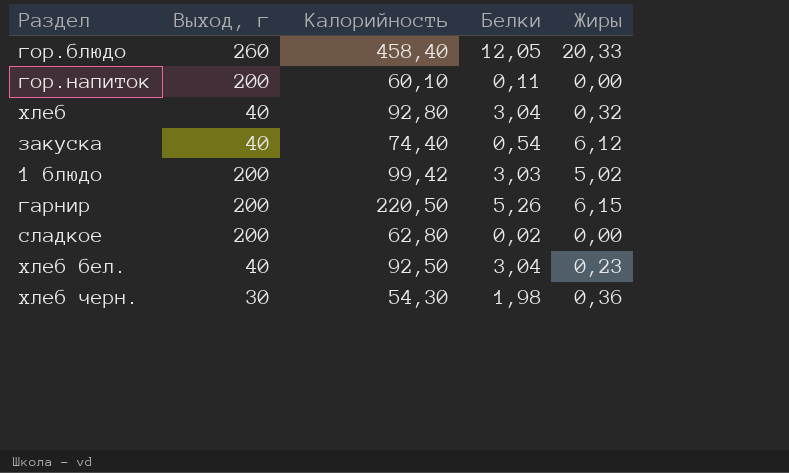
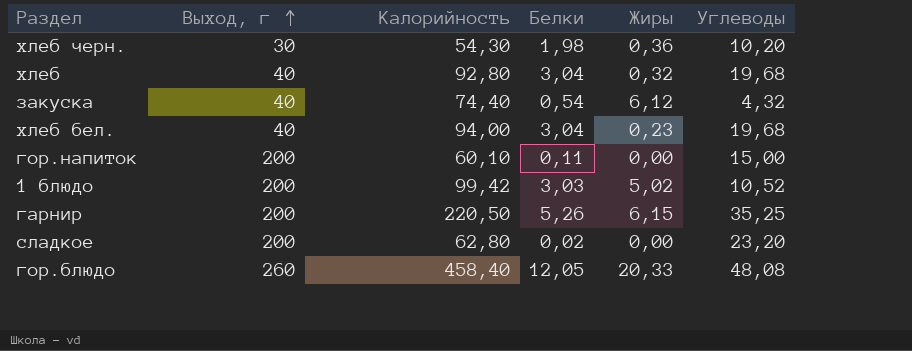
row order: none -> Выход, г ascending
column Углеводы | position: none -> 6
хлеб бел. | Калорийность: 92,50 -> 94,00

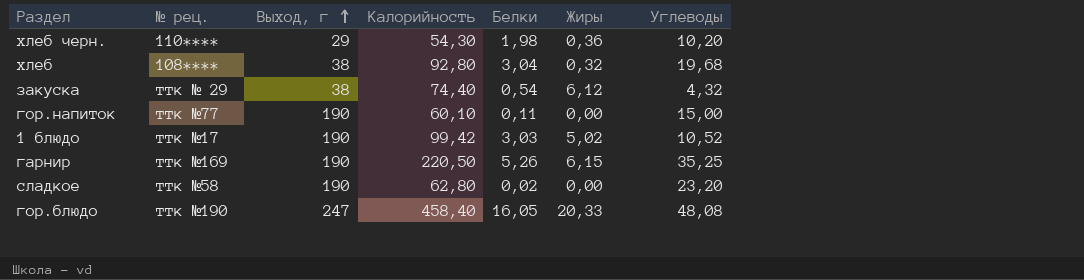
column № рец. | position: none -> 2
row хлеб бел.: 40 | 94,00 | 3,04 | 0,23 | 19,68 -> none
хлеб черн. | Выход, г: 30 -> 29
хлеб | Выход, г: 40 -> 38
закуска | Выход, г: 40 -> 38
гор.напиток | Выход, г: 200 -> 190
1 блюдо | Выход, г: 200 -> 190
гарнир | Выход, г: 200 -> 190
сладкое | Выход, г: 200 -> 190
гор.блюдо | Выход, г: 260 -> 247
гор.блюдо | Белки: 12,05 -> 16,05

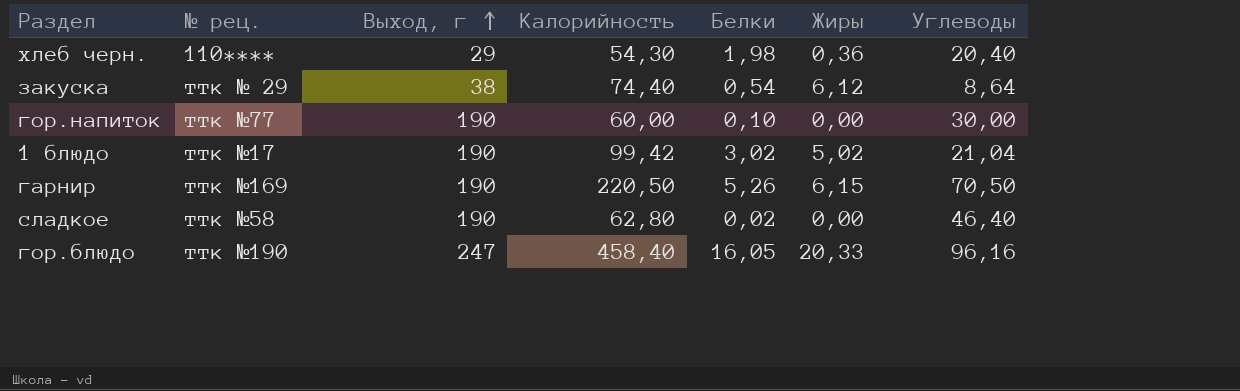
row хлеб: 108**** | 38 | 92,80 | 3,04 | 0,32 | 19,68 -> none
хлеб черн. | Углеводы: 10,20 -> 20,40
закуска | Углеводы: 4,32 -> 8,64
гор.напиток | Калорийность: 60,10 -> 60,00
гор.напиток | Белки: 0,11 -> 0,10
гор.напиток | Углеводы: 15,00 -> 30,00
1 блюдо | Белки: 3,03 -> 3,02
1 блюдо | Углеводы: 10,52 -> 21,04
гарнир | Углеводы: 35,25 -> 70,50
сладкое | Углеводы: 23,20 -> 46,40
гор.блюдо | Углеводы: 48,08 -> 96,16

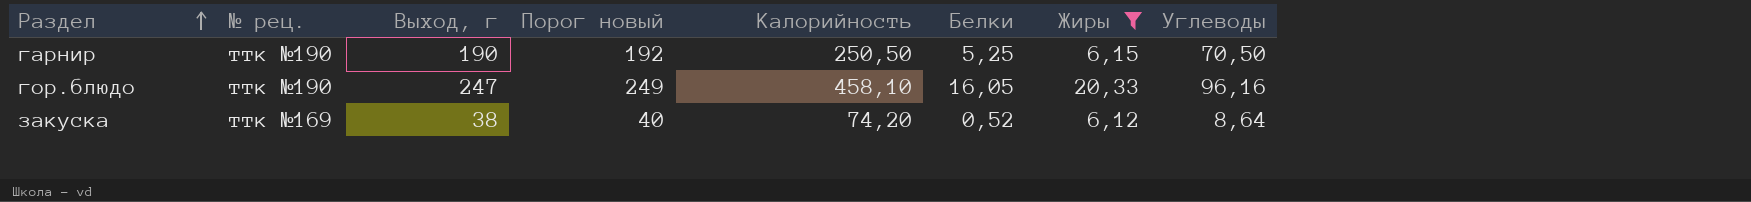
filter: none -> Жиры >= 6,12
row order: Выход, г ascending -> Раздел ascending
column Порог новый | formula: none -> [Выход, г] + 2
гарнир | № рец.: ттк №169 -> ттк №190
гарнир | Калорийность: 220,50 -> 250,50
гарнир | Белки: 5,26 -> 5,25
гор.блюдо | Калорийность: 458,40 -> 458,10
закуска | № рец.: ттк № 29 -> ттк №169
закуска | Калорийность: 74,40 -> 74,20
закуска | Белки: 0,54 -> 0,52

